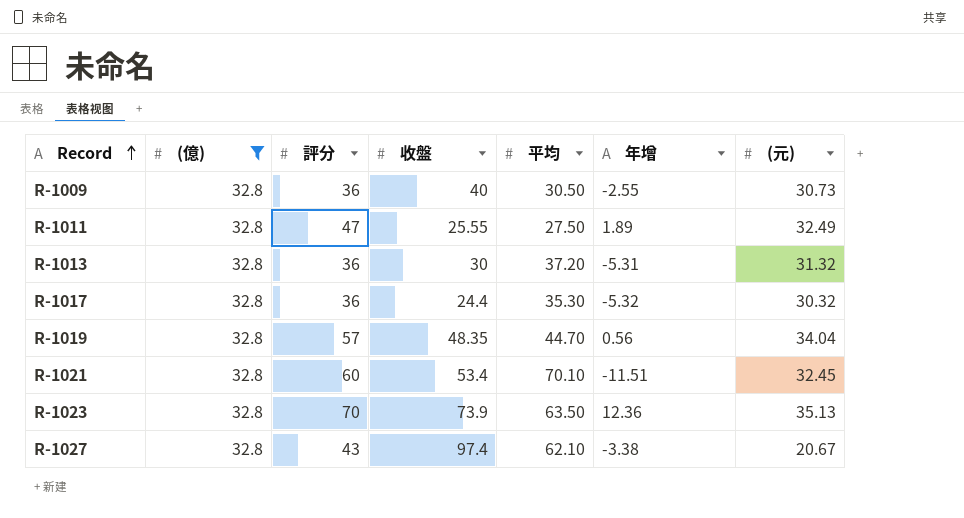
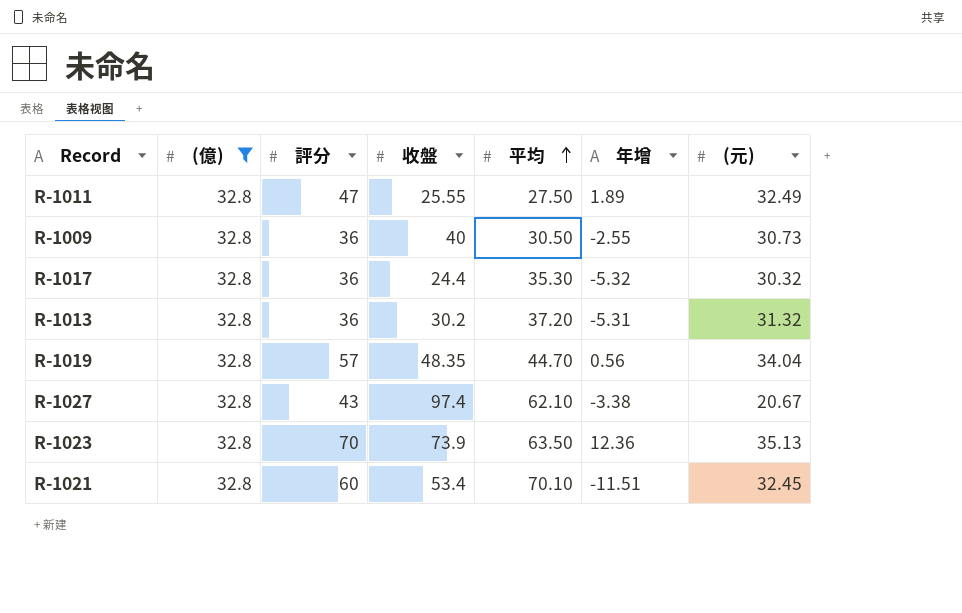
row order: Record ascending -> 平均 ascending
R-1013 | 收盤: 30 -> 30.2

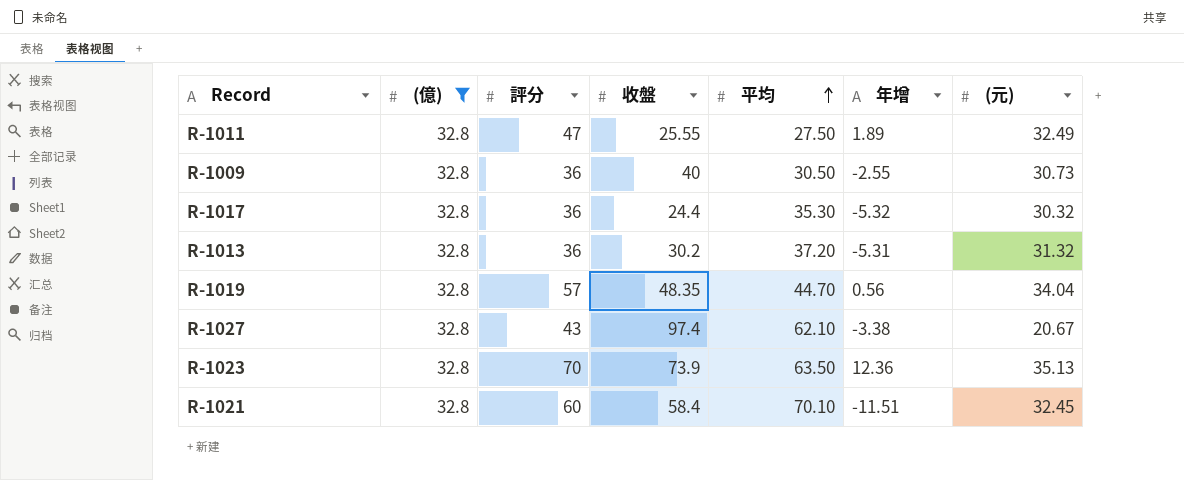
R-1021 | 收盤: 53.4 -> 58.4

